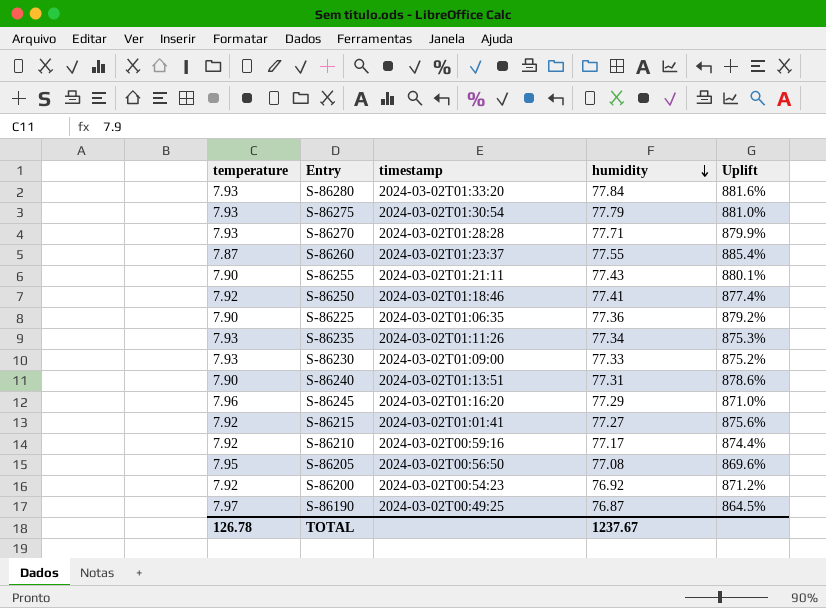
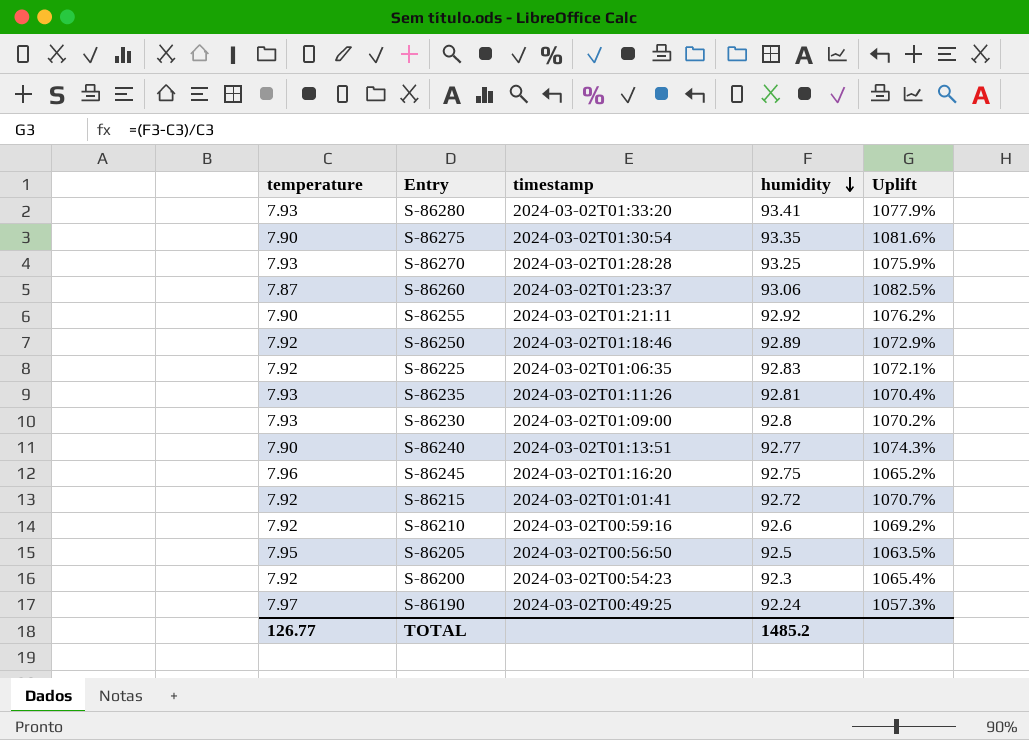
S-86280 | humidity: 77.84 -> 93.41
S-86280 | Uplift: 881.6% -> 1077.9%
S-86275 | temperature: 7.93 -> 7.90
S-86275 | humidity: 77.79 -> 93.35
S-86275 | Uplift: 881.0% -> 1081.6%
S-86270 | humidity: 77.71 -> 93.25
S-86270 | Uplift: 879.9% -> 1075.9%
S-86260 | humidity: 77.55 -> 93.06
S-86260 | Uplift: 885.4% -> 1082.5%
S-86255 | humidity: 77.43 -> 92.92
S-86255 | Uplift: 880.1% -> 1076.2%
S-86250 | humidity: 77.41 -> 92.89
S-86250 | Uplift: 877.4% -> 1072.9%
S-86225 | temperature: 7.90 -> 7.92
S-86225 | humidity: 77.36 -> 92.83
S-86225 | Uplift: 879.2% -> 1072.1%
S-86235 | humidity: 77.34 -> 92.81
S-86235 | Uplift: 875.3% -> 1070.4%
S-86230 | humidity: 77.33 -> 92.8
S-86230 | Uplift: 875.2% -> 1070.2%
S-86240 | humidity: 77.31 -> 92.77
S-86240 | Uplift: 878.6% -> 1074.3%
S-86245 | humidity: 77.29 -> 92.75
S-86245 | Uplift: 871.0% -> 1065.2%
S-86215 | humidity: 77.27 -> 92.72
S-86215 | Uplift: 875.6% -> 1070.7%
S-86210 | humidity: 77.17 -> 92.6
S-86210 | Uplift: 874.4% -> 1069.2%
S-86205 | humidity: 77.08 -> 92.5
S-86205 | Uplift: 869.6% -> 1063.5%
S-86200 | humidity: 76.92 -> 92.3
S-86200 | Uplift: 871.2% -> 1065.4%
S-86190 | humidity: 76.87 -> 92.24
S-86190 | Uplift: 864.5% -> 1057.3%
TOTAL | temperature: 126.78 -> 126.77
TOTAL | humidity: 1237.67 -> 1485.2

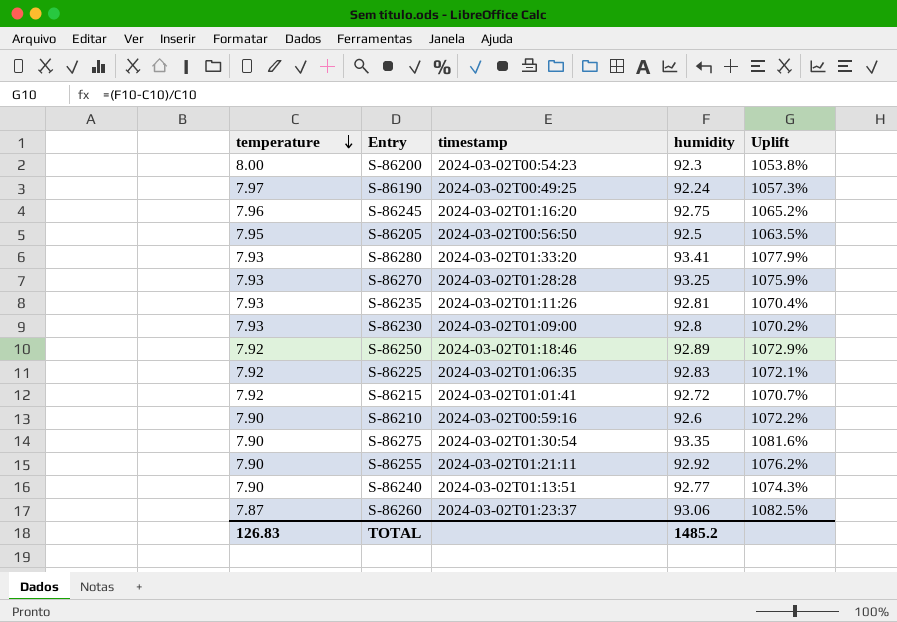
row order: humidity descending -> temperature descending
S-86200 | temperature: 7.92 -> 8.00
S-86200 | Uplift: 1065.4% -> 1053.8%
S-86210 | temperature: 7.92 -> 7.90
S-86210 | Uplift: 1069.2% -> 1072.2%
TOTAL | temperature: 126.77 -> 126.83

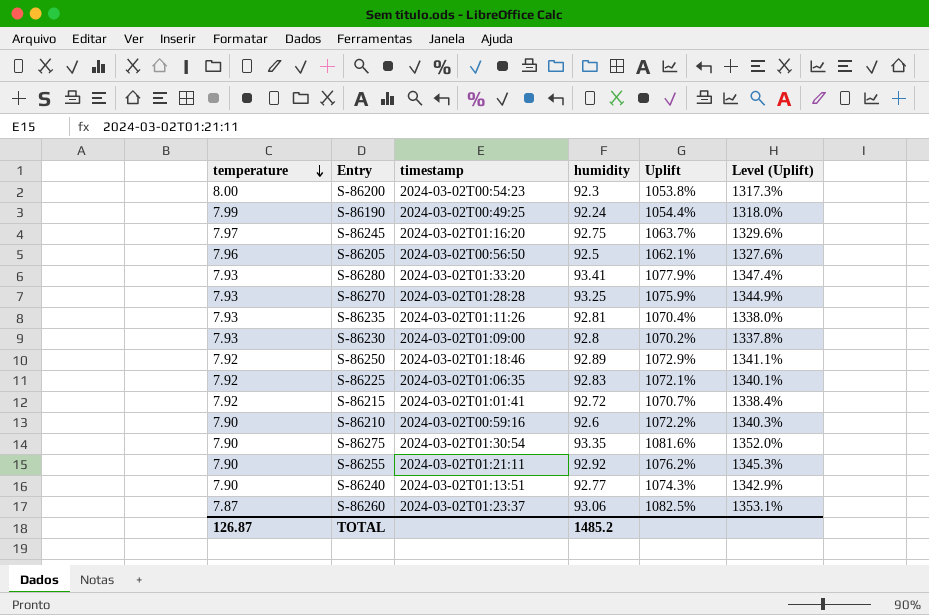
column Level (Uplift) | formula: none -> [Uplift] * 1.25
S-86190 | temperature: 7.97 -> 7.99
S-86190 | Uplift: 1057.3% -> 1054.4%
S-86245 | temperature: 7.96 -> 7.97
S-86245 | Uplift: 1065.2% -> 1063.7%
S-86205 | temperature: 7.95 -> 7.96
S-86205 | Uplift: 1063.5% -> 1062.1%
TOTAL | temperature: 126.83 -> 126.87

